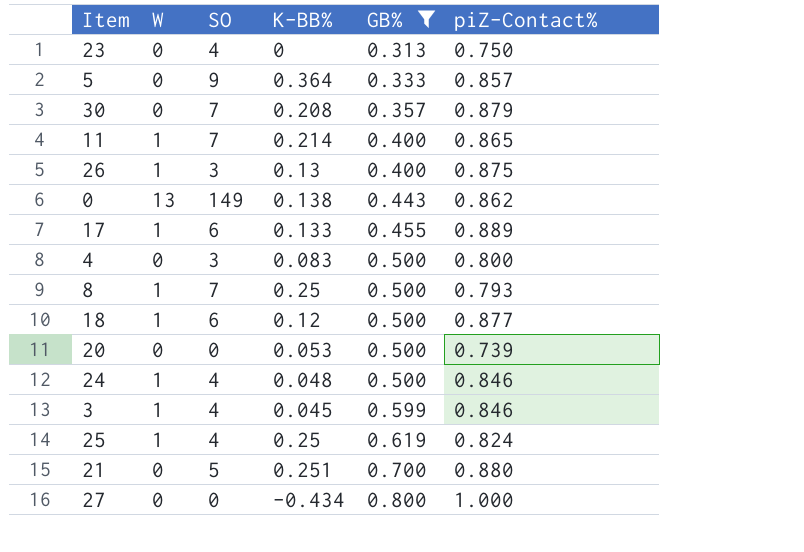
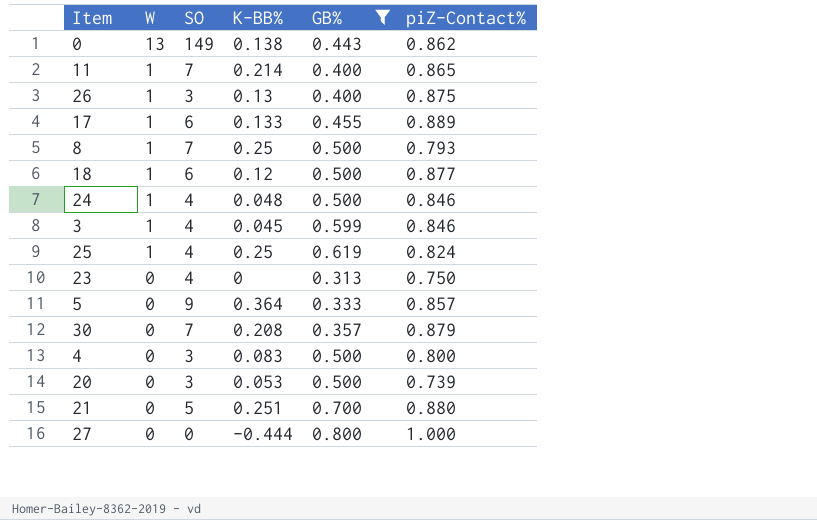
row order: GB% ascending -> W descending
20 | SO: 0 -> 3
27 | K-BB%: -0.434 -> -0.444

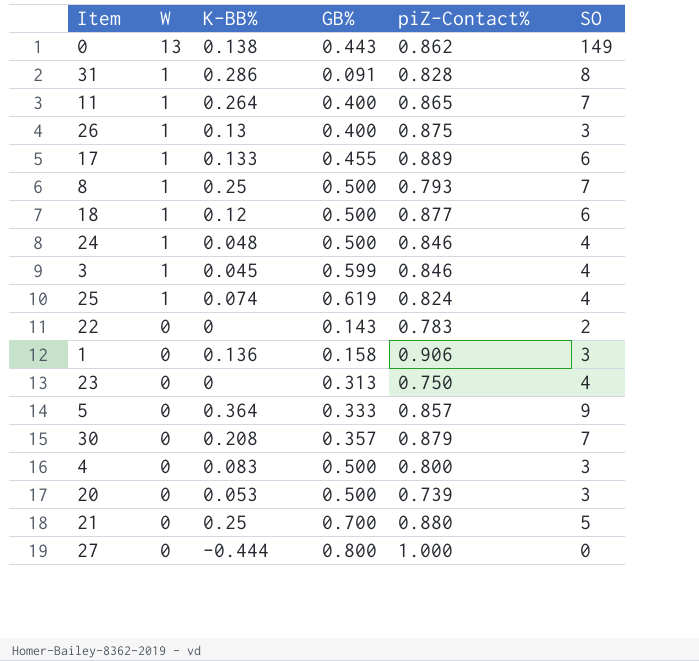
filter: GB% >= 0.313 -> none
column SO | position: 3 -> 6
11 | K-BB%: 0.214 -> 0.264
25 | K-BB%: 0.25 -> 0.074
21 | K-BB%: 0.251 -> 0.25

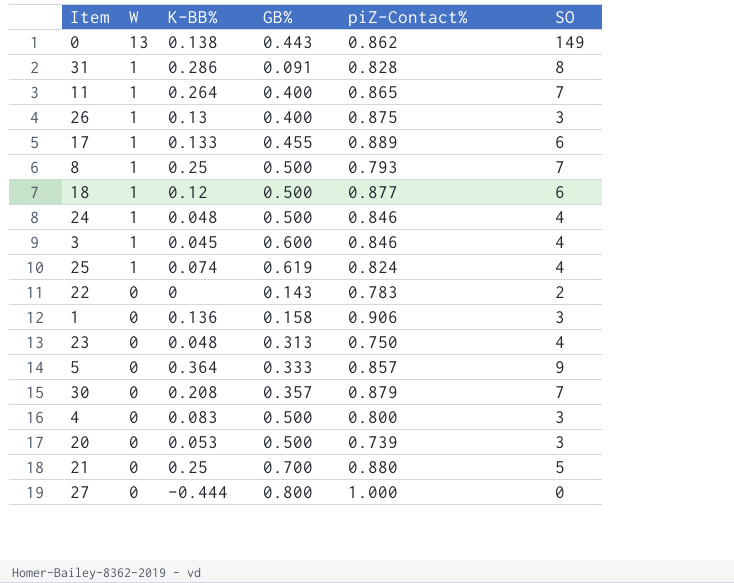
3 | GB%: 0.599 -> 0.600
23 | K-BB%: 0 -> 0.048

